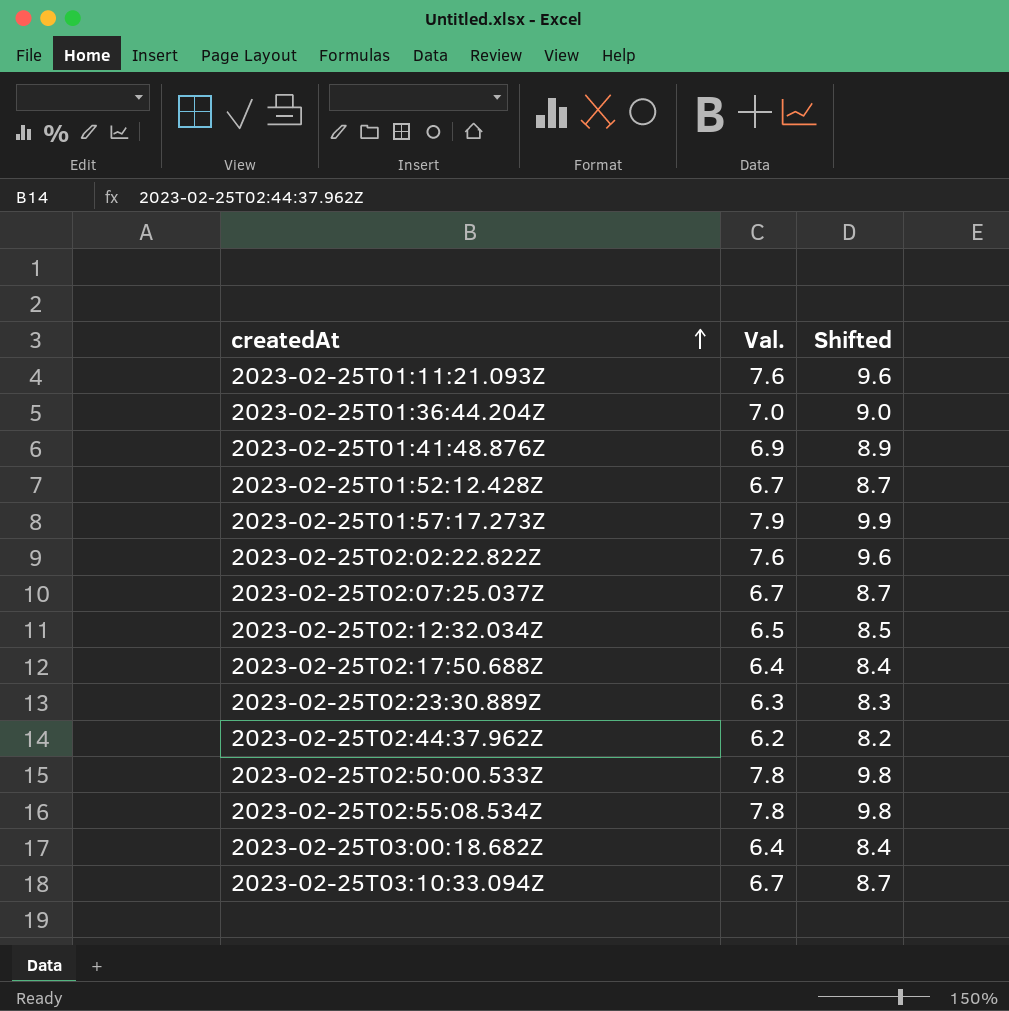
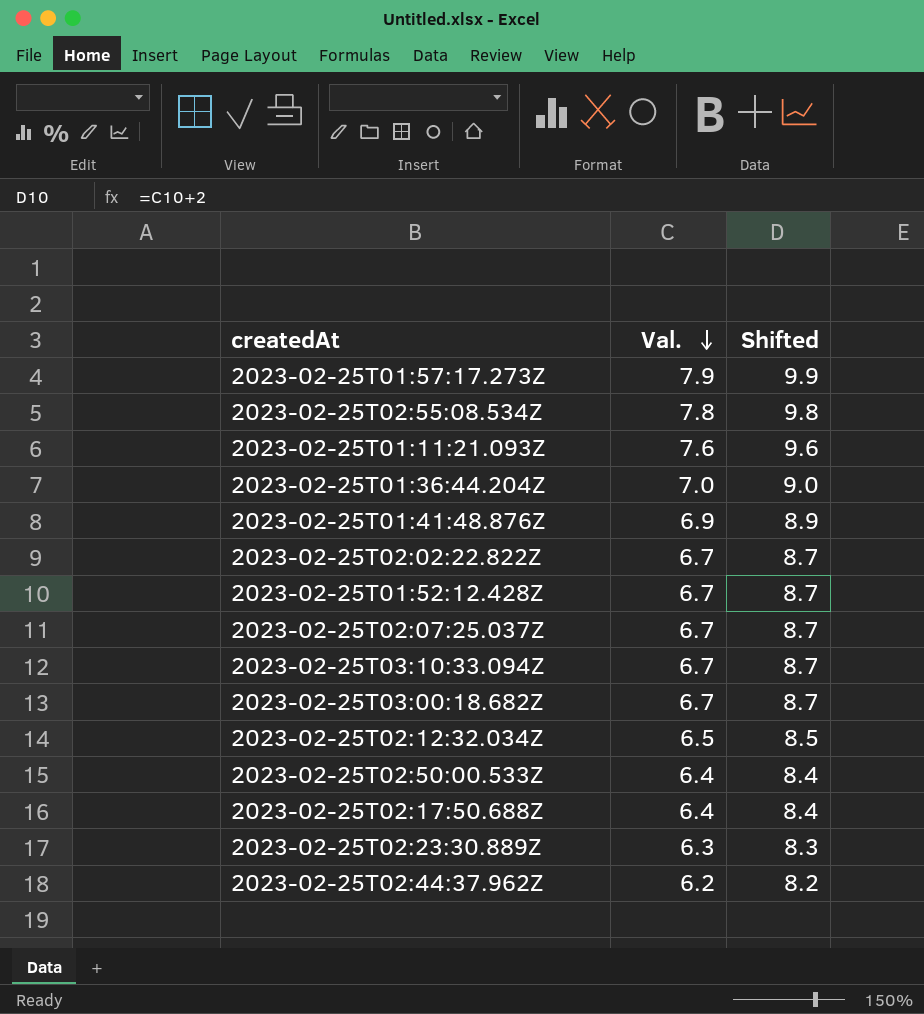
row order: createdAt ascending -> Val. descending
2023-02-25T02:02:22.822Z | Val.: 7.6 -> 6.7
2023-02-25T02:02:22.822Z | Shifted: 9.6 -> 8.7
2023-02-25T03:00:18.682Z | Val.: 6.4 -> 6.7
2023-02-25T03:00:18.682Z | Shifted: 8.4 -> 8.7
2023-02-25T02:50:00.533Z | Val.: 7.8 -> 6.4
2023-02-25T02:50:00.533Z | Shifted: 9.8 -> 8.4

